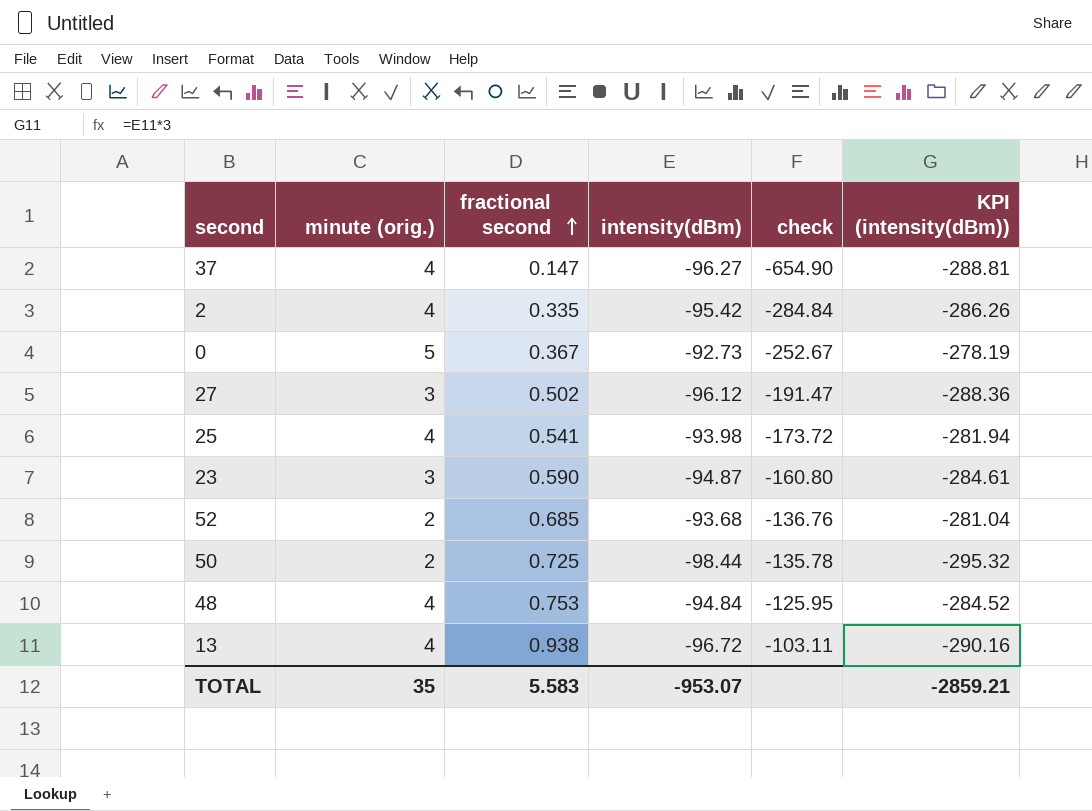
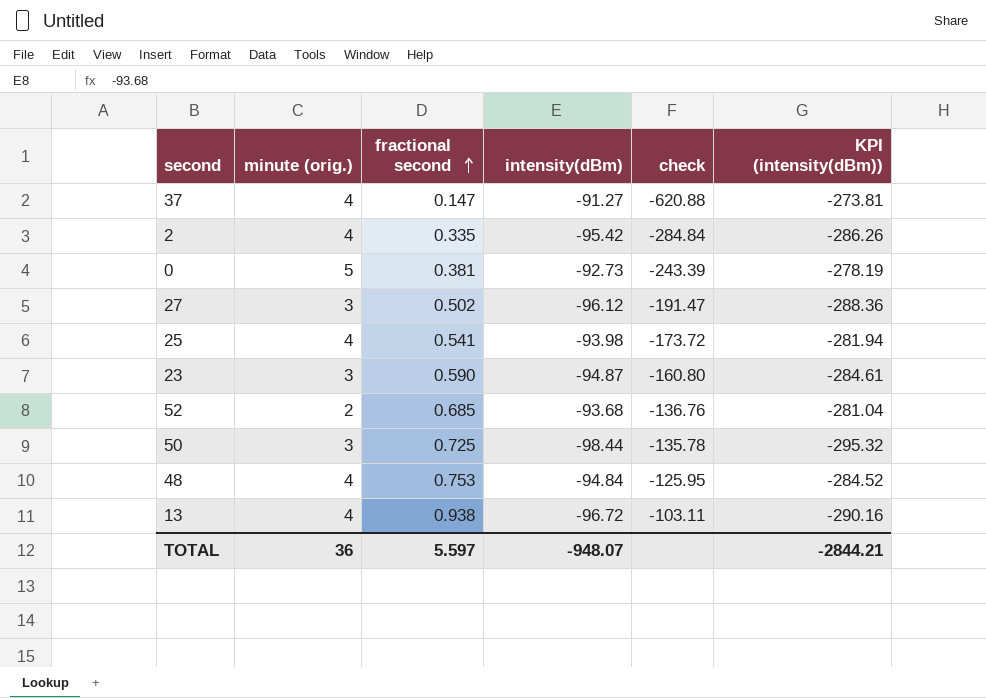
37 | intensity(dBm): -96.27 -> -91.27
37 | check: -654.90 -> -620.88
37 | KPI (intensity(dBm)): -288.81 -> -273.81
0 | fractional second: 0.367 -> 0.381
0 | check: -252.67 -> -243.39
50 | minute (orig.): 2 -> 3
TOTAL | minute (orig.): 35 -> 36
TOTAL | fractional second: 5.583 -> 5.597
TOTAL | intensity(dBm): -953.07 -> -948.07
TOTAL | KPI (intensity(dBm)): -2859.21 -> -2844.21

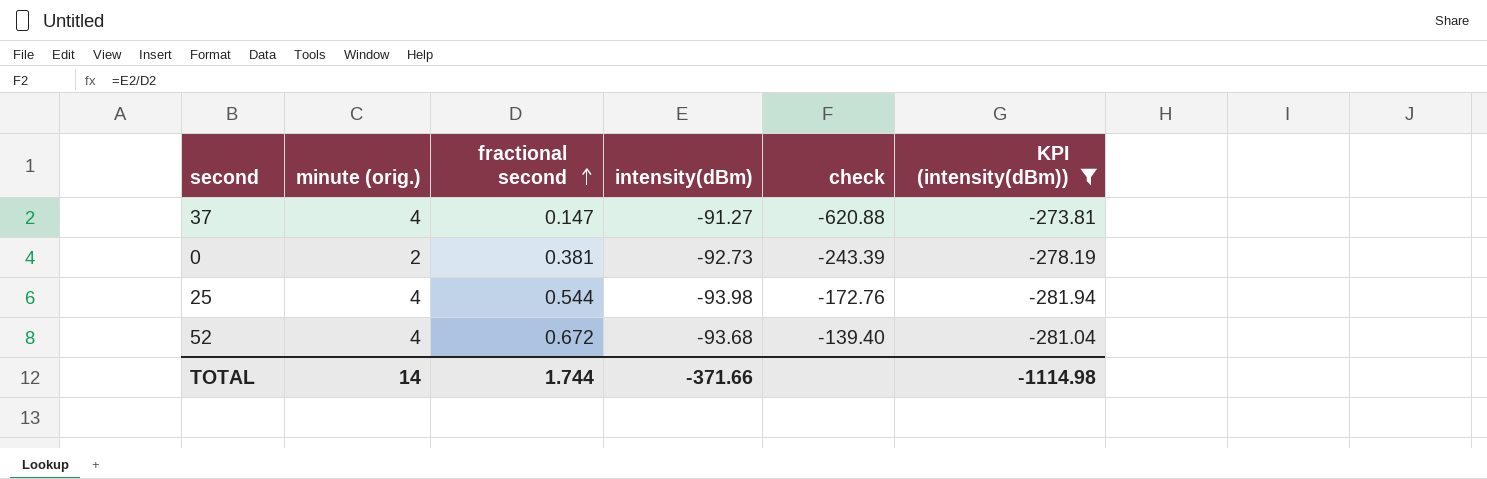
filter: none -> KPI (intensity(dBm)) >= -281.94
0 | minute (orig.): 5 -> 2
25 | fractional second: 0.541 -> 0.544
25 | check: -173.72 -> -172.76
52 | minute (orig.): 2 -> 4
52 | fractional second: 0.685 -> 0.672
52 | check: -136.76 -> -139.40
TOTAL | minute (orig.): 36 -> 14
TOTAL | fractional second: 5.597 -> 1.744
TOTAL | intensity(dBm): -948.07 -> -371.66
TOTAL | KPI (intensity(dBm)): -2844.21 -> -1114.98

